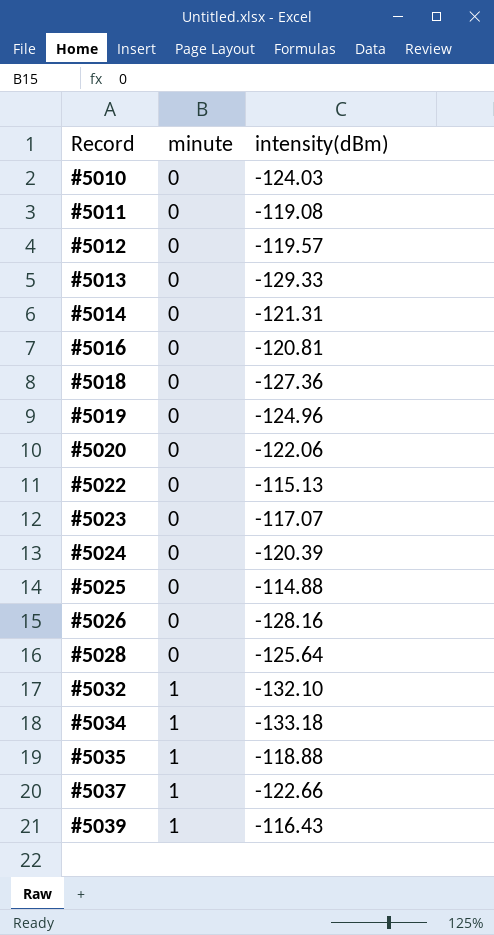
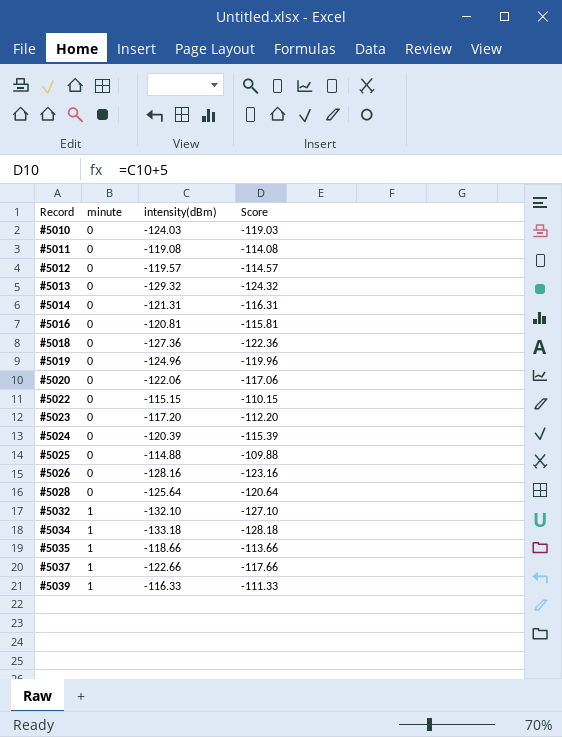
column Score | formula: none -> [intensity(dBm)] + 5
#5013 | intensity(dBm): -129.33 -> -129.32
#5022 | intensity(dBm): -115.13 -> -115.15
#5023 | intensity(dBm): -117.07 -> -117.20
#5035 | intensity(dBm): -118.88 -> -118.66
#5039 | intensity(dBm): -116.43 -> -116.33

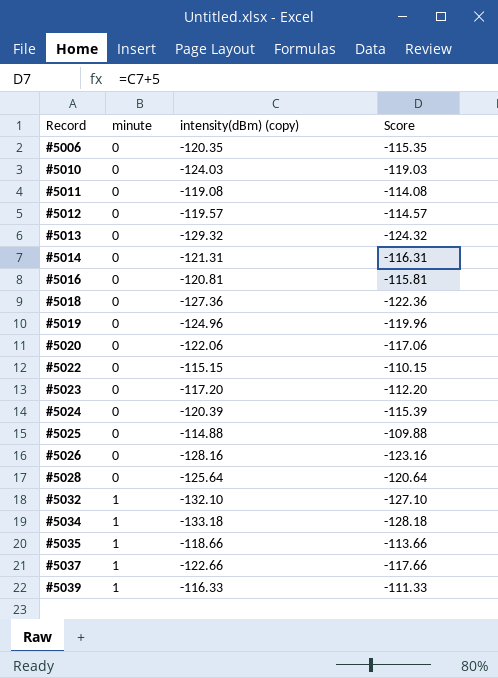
column name: intensity(dBm) -> intensity(dBm) (copy)
row #5006: none -> 0 | -120.35 | -115.35

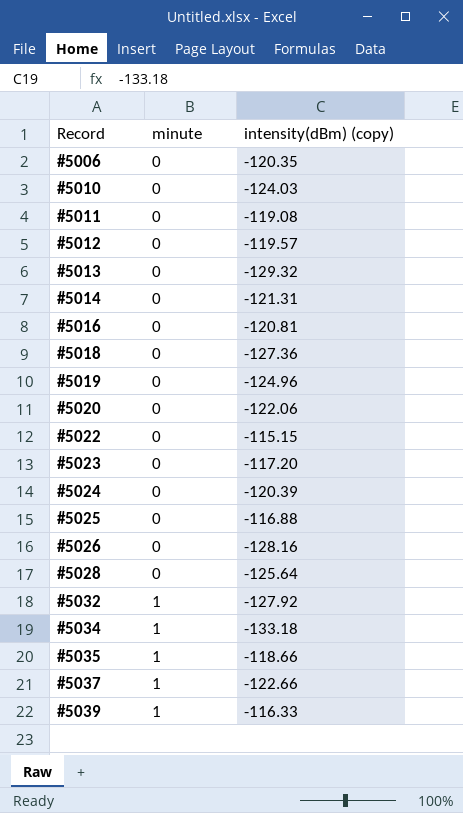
column Score | formula: [intensity(dBm) (copy)] + 5 -> none
#5025 | intensity(dBm) (copy): -114.88 -> -116.88
#5032 | intensity(dBm) (copy): -132.10 -> -127.92

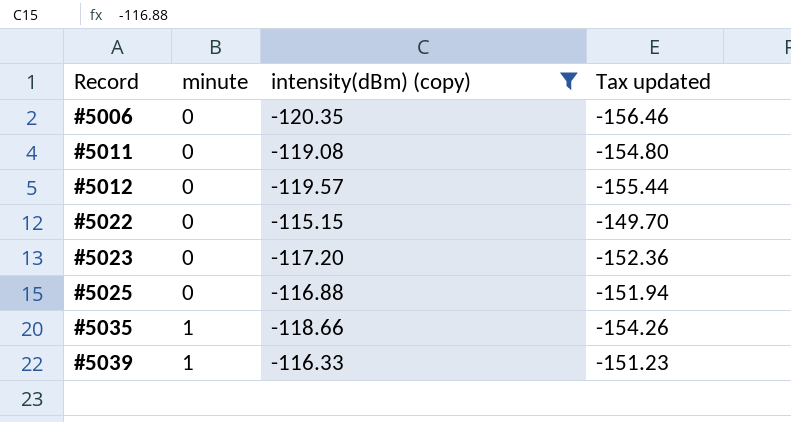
filter: none -> intensity(dBm) (copy) >= -120.35
column Tax updated | formula: none -> [intensity(dBm) (copy)] * 1.3

